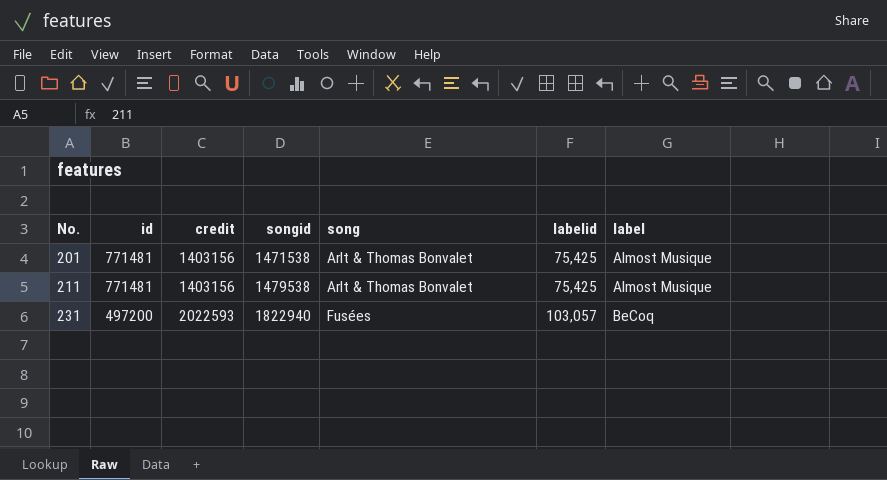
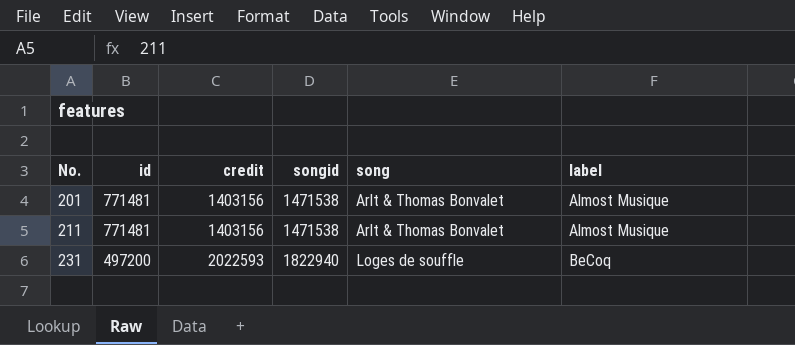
column labelid | position: 6 -> none
211 | songid: 1479538 -> 1471538
231 | song: Fusées -> Loges de souffle

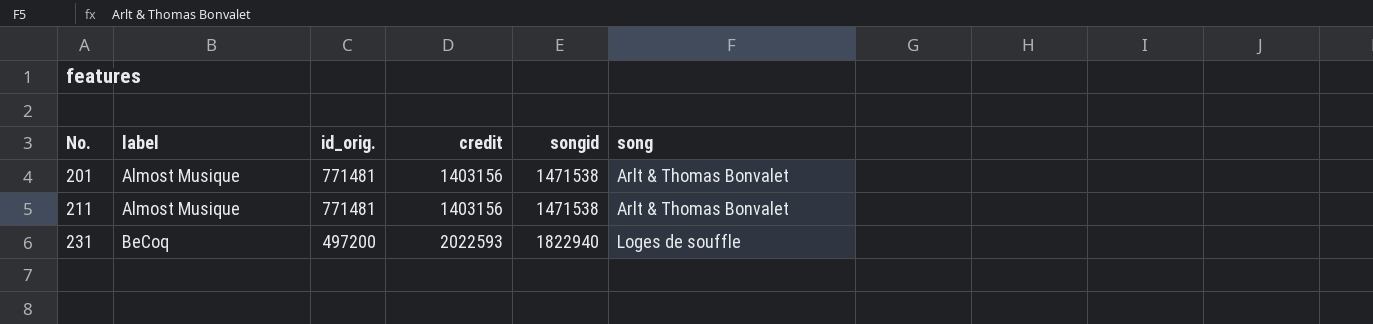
column label | position: 6 -> 2
column name: id -> id_orig.

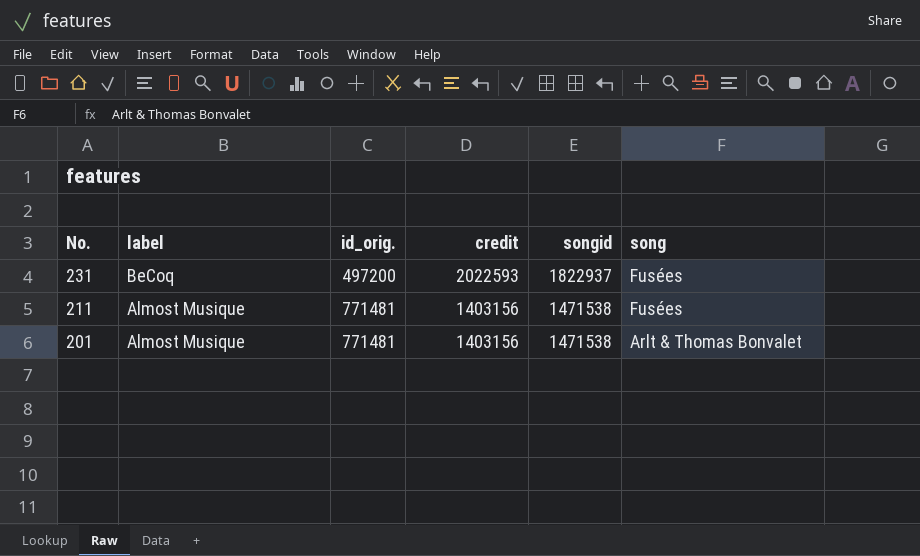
row order: No. ascending -> No. descending
231 | songid: 1822940 -> 1822937
231 | song: Loges de souffle -> Fusées
211 | song: Arlt & Thomas Bonvalet -> Fusées

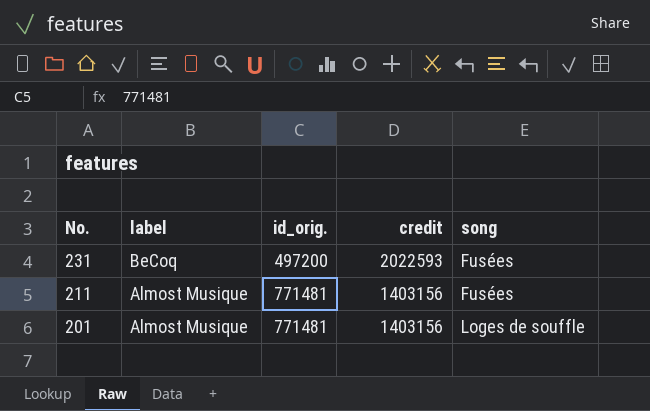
column songid | position: 5 -> none
201 | song: Arlt & Thomas Bonvalet -> Loges de souffle

